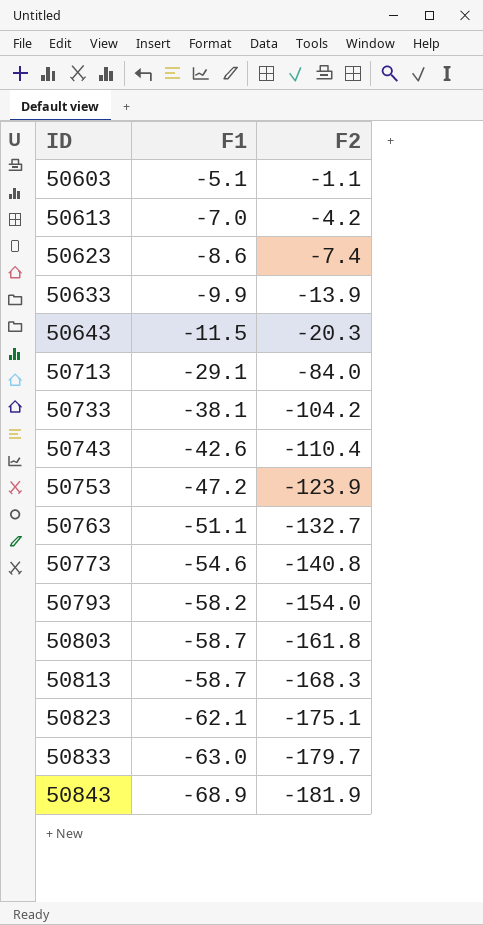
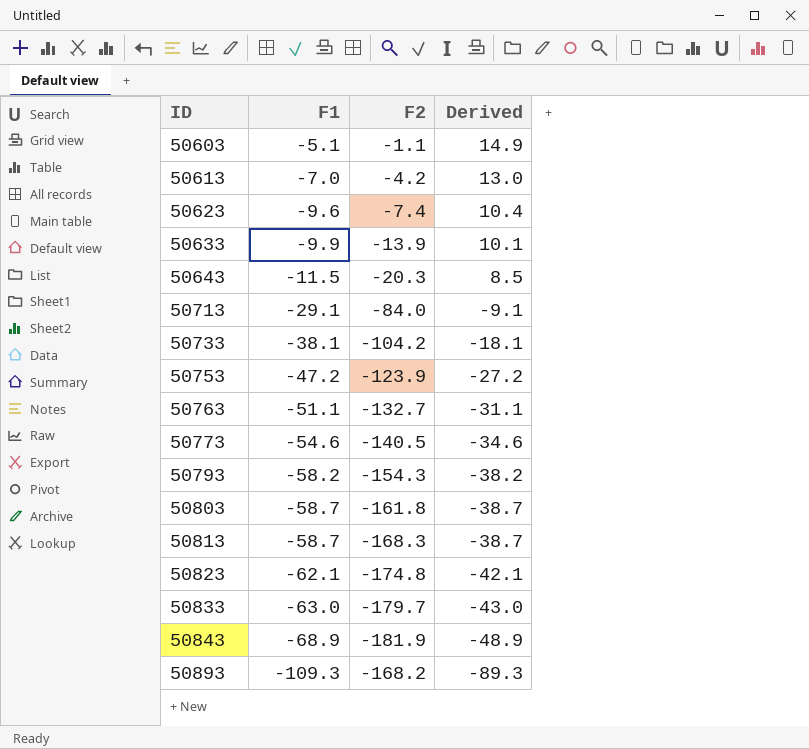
column Derived | formula: none -> [F1] + 20
row 50743: -42.6 | -110.4 -> none
50623 | F1: -8.6 -> -9.6
50773 | F2: -140.8 -> -140.5
50793 | F2: -154.0 -> -154.3
50823 | F2: -175.1 -> -174.8
row 50893: none -> -109.3 | -168.2 | -89.3

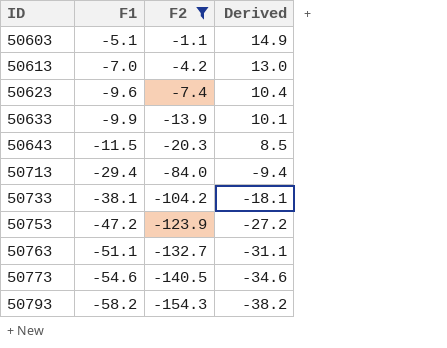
filter: none -> F2 >= -154.3
50713 | F1: -29.1 -> -29.4
50713 | Derived: -9.1 -> -9.4

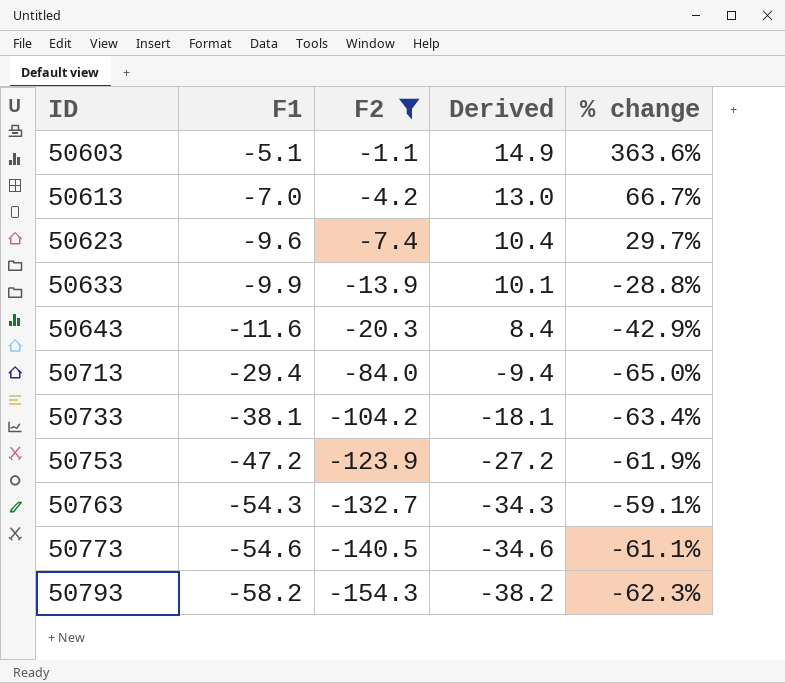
column % change | formula: none -> ([F1] - [F2]) / [F2]
50643 | F1: -11.5 -> -11.6
50643 | Derived: 8.5 -> 8.4
50763 | F1: -51.1 -> -54.3
50763 | Derived: -31.1 -> -34.3

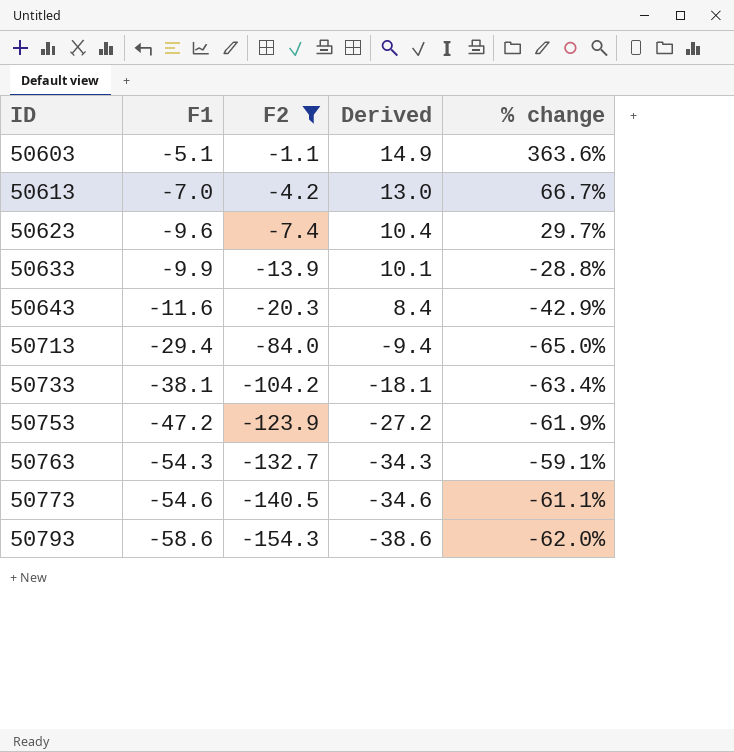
50793 | F1: -58.2 -> -58.6
50793 | Derived: -38.2 -> -38.6
50793 | % change: -62.3% -> -62.0%

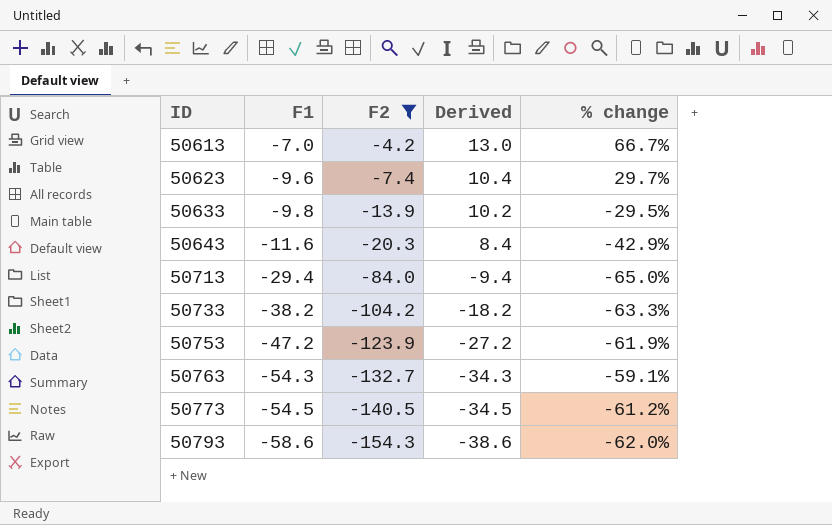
row 50603: -5.1 | -1.1 | 14.9 | 363.6% -> none
50633 | F1: -9.9 -> -9.8
50633 | Derived: 10.1 -> 10.2
50633 | % change: -28.8% -> -29.5%
50733 | F1: -38.1 -> -38.2
50733 | Derived: -18.1 -> -18.2
50733 | % change: -63.4% -> -63.3%
50773 | F1: -54.6 -> -54.5
50773 | Derived: -34.6 -> -34.5
50773 | % change: -61.1% -> -61.2%

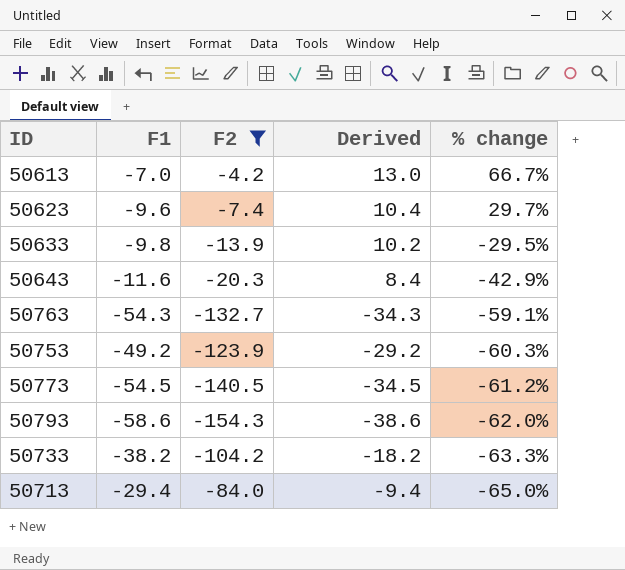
row order: ID ascending -> % change descending
50753 | F1: -47.2 -> -49.2
50753 | Derived: -27.2 -> -29.2
50753 | % change: -61.9% -> -60.3%

